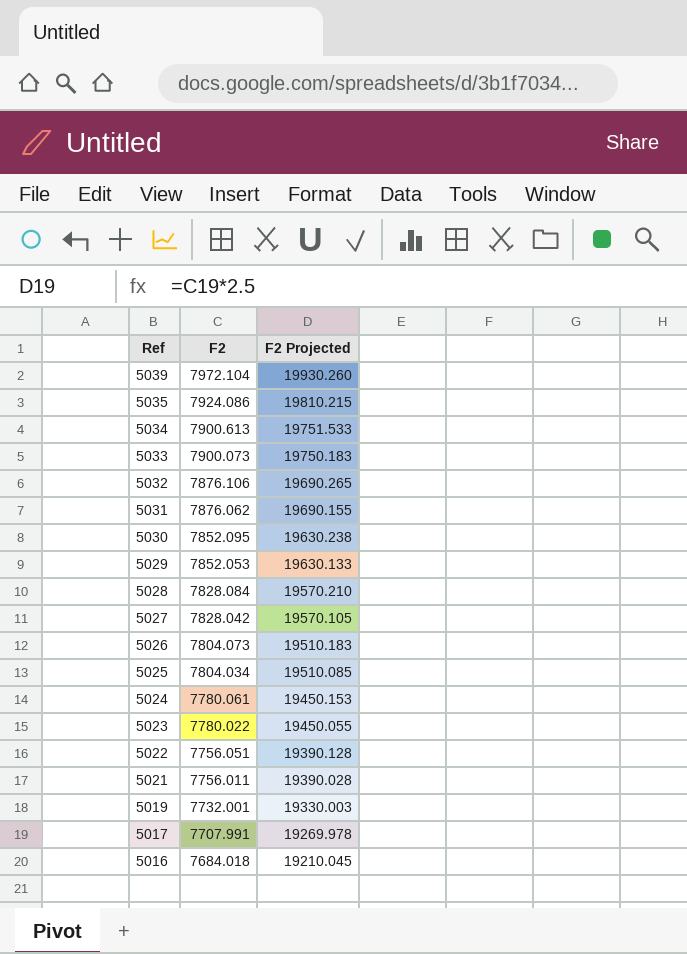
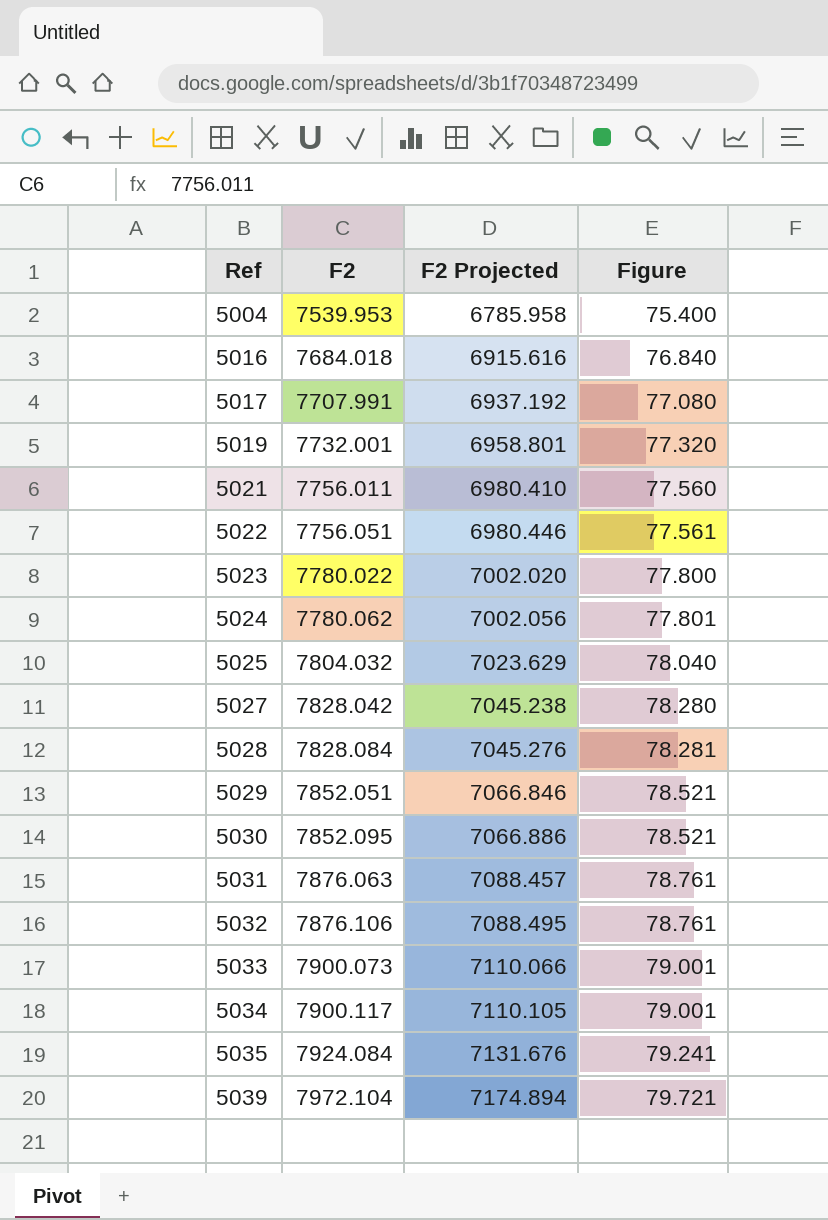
row order: Ref descending -> Ref ascending
column F2 Projected | formula: [F2] * 2.5 -> [F2] * 0.9
column Figure | formula: none -> [F2] * 0.01
row 5026: 7804.073 | 19510.183 -> none
row 5004: none -> 7539.953 | 6785.958 | 75.400
5024 | F2: 7780.061 -> 7780.062
5025 | F2: 7804.034 -> 7804.032
5029 | F2: 7852.053 -> 7852.051
5031 | F2: 7876.062 -> 7876.063
5034 | F2: 7900.613 -> 7900.117
5035 | F2: 7924.086 -> 7924.084

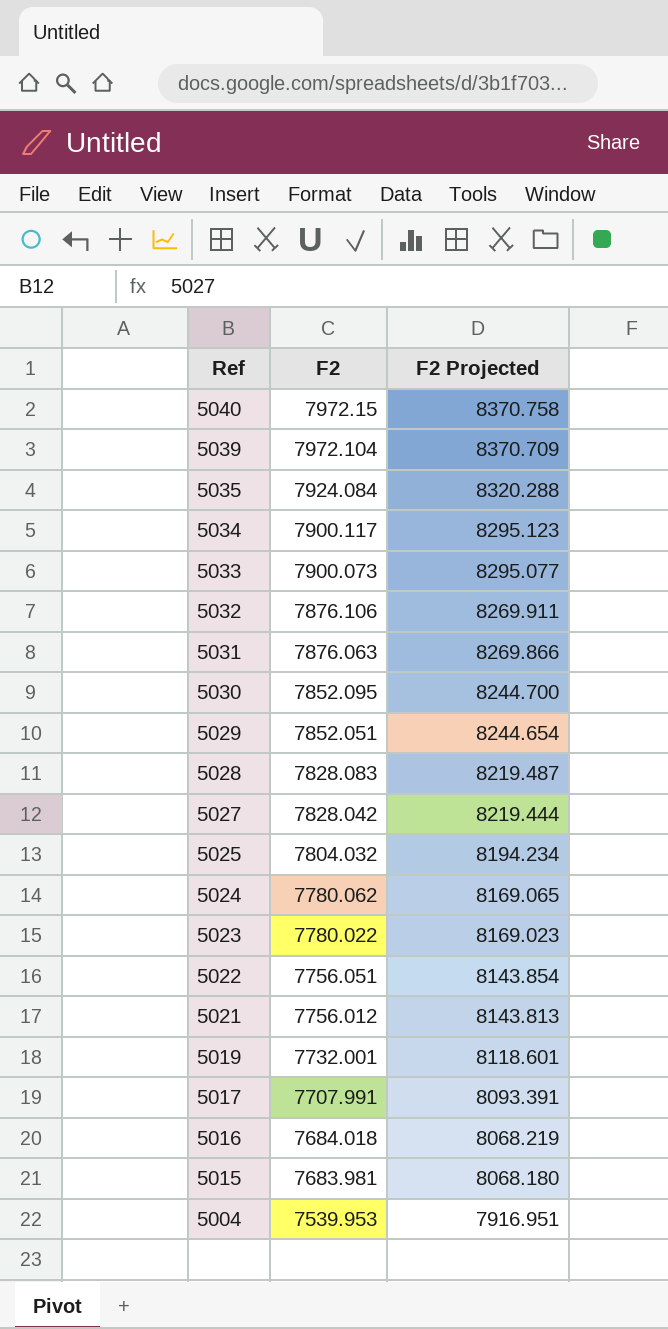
row order: Ref ascending -> Ref descending
column Figure | formula: [F2] * 0.01 -> none
column F2 Projected | formula: [F2] * 0.9 -> [F2] * 1.05
row 5040: none -> 7972.15 | 8370.758
5028 | F2: 7828.084 -> 7828.083
5021 | F2: 7756.011 -> 7756.012
row 5015: none -> 7683.981 | 8068.180

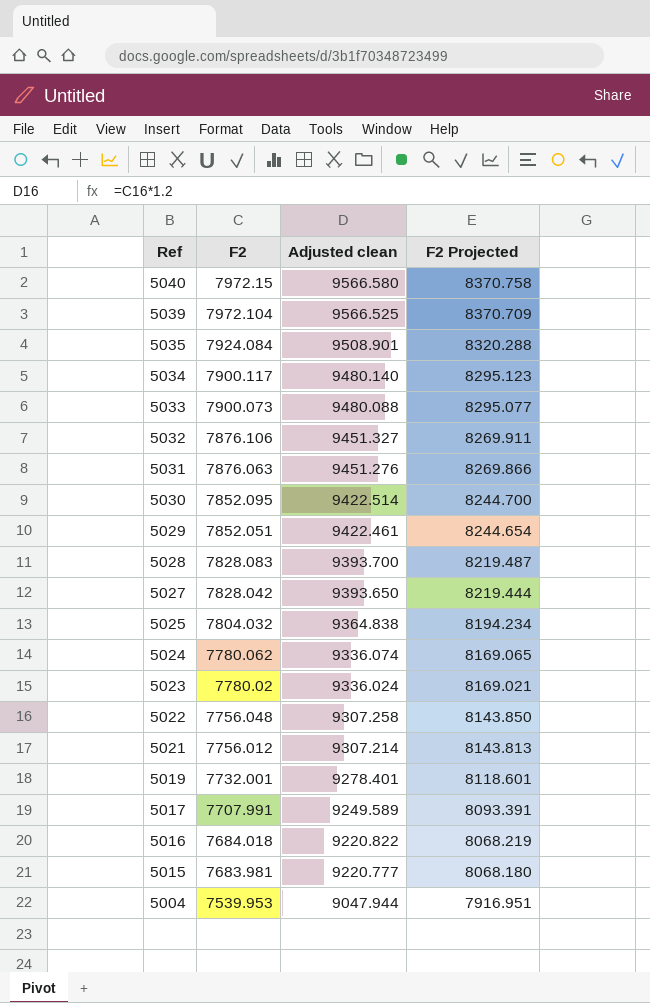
column Adjusted clean | formula: none -> [F2] * 1.2
5023 | F2: 7780.022 -> 7780.02
5023 | F2 Projected: 8169.023 -> 8169.021
5022 | F2: 7756.051 -> 7756.048
5022 | F2 Projected: 8143.854 -> 8143.850

